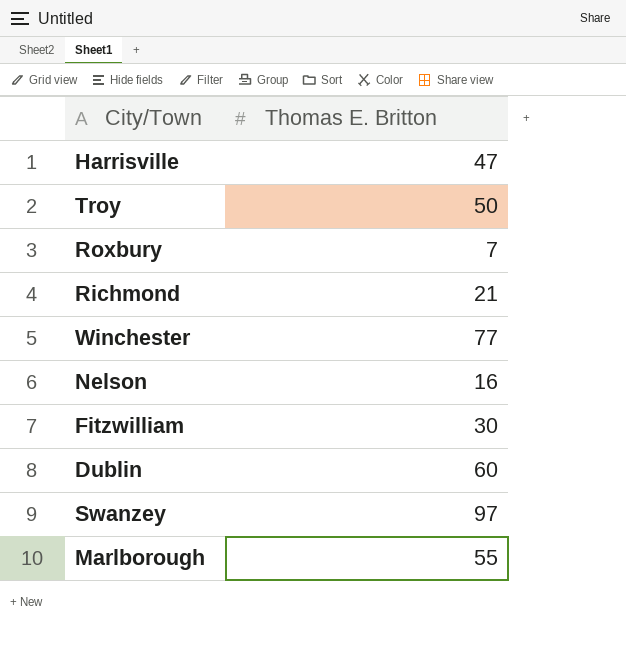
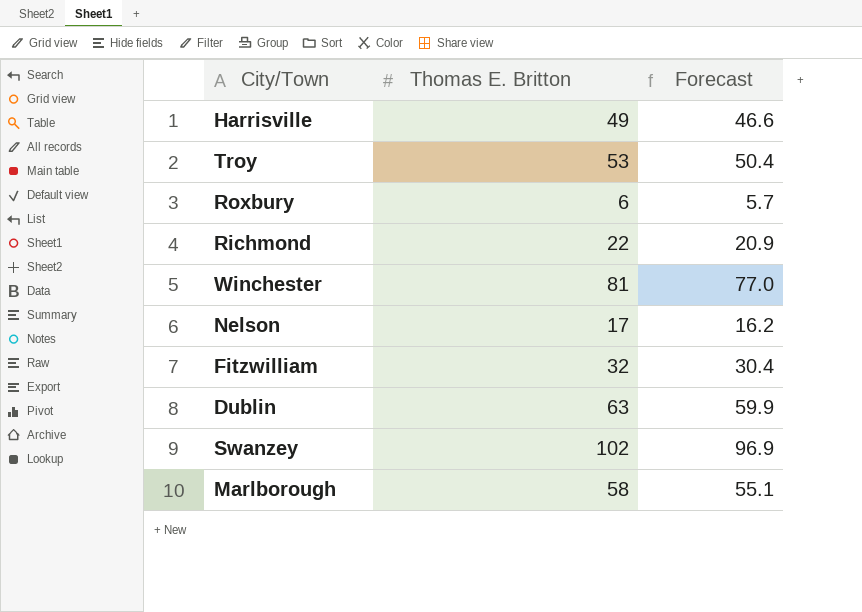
column Forecast | formula: none -> [Thomas E. Britton] * 0.95
Harrisville | Thomas E. Britton: 47 -> 49
Troy | Thomas E. Britton: 50 -> 53
Roxbury | Thomas E. Britton: 7 -> 6
Richmond | Thomas E. Britton: 21 -> 22
Winchester | Thomas E. Britton: 77 -> 81
Nelson | Thomas E. Britton: 16 -> 17
Fitzwilliam | Thomas E. Britton: 30 -> 32
Dublin | Thomas E. Britton: 60 -> 63
Swanzey | Thomas E. Britton: 97 -> 102
Marlborough | Thomas E. Britton: 55 -> 58

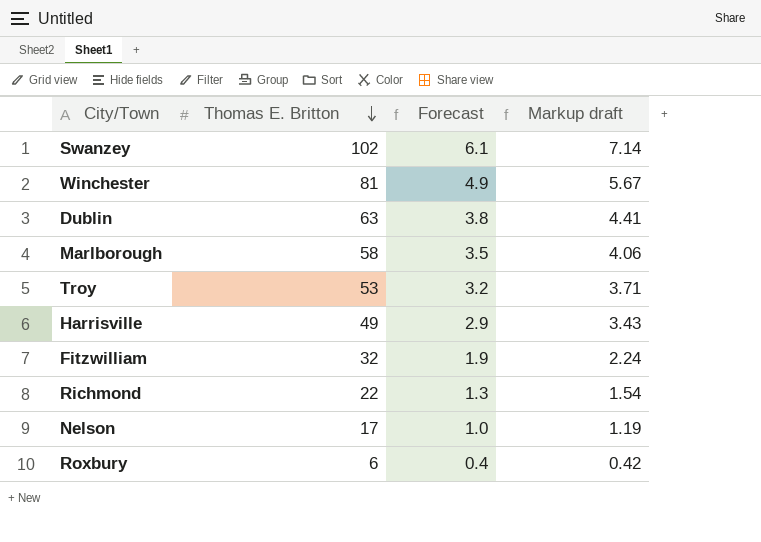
row order: none -> Thomas E. Britton descending
column Forecast | formula: [Thomas E. Britton] * 0.95 -> [Thomas E. Britton] * 0.06
column Markup draft | formula: none -> [Thomas E. Britton] * 0.07

